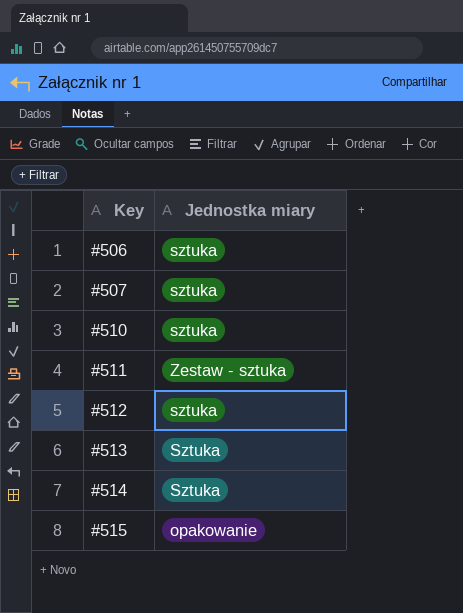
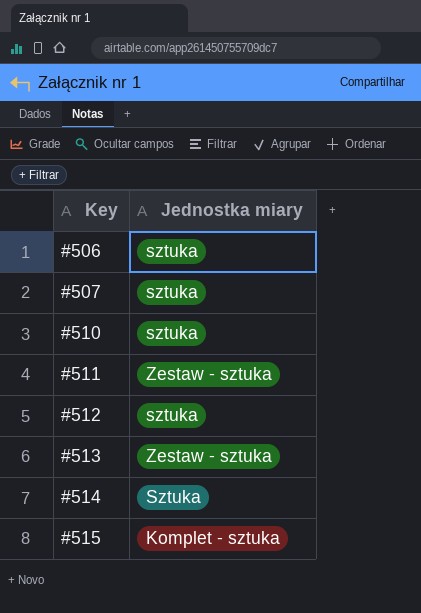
#513 | Jednostka miary: Sztuka -> Zestaw - sztuka
#515 | Jednostka miary: opakowanie -> Komplet - sztuka

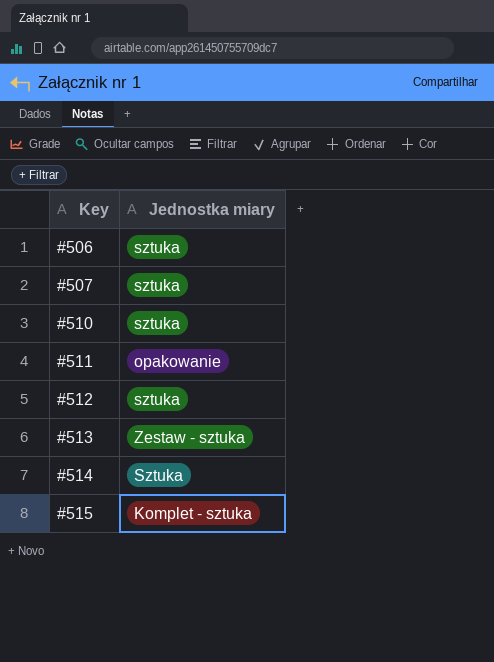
#511 | Jednostka miary: Zestaw - sztuka -> opakowanie

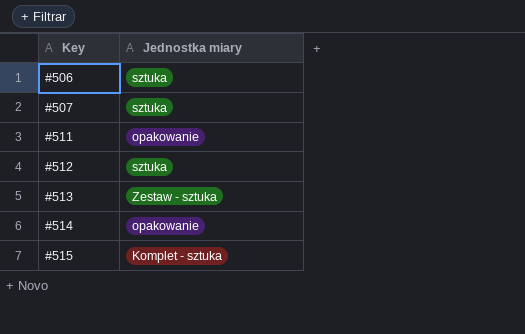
row #510: sztuka -> none
#514 | Jednostka miary: Sztuka -> opakowanie

